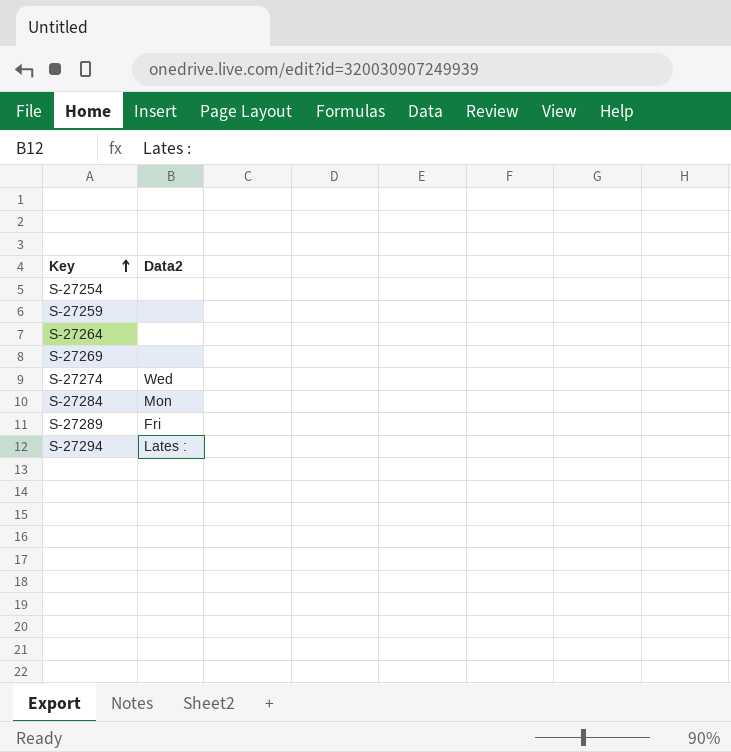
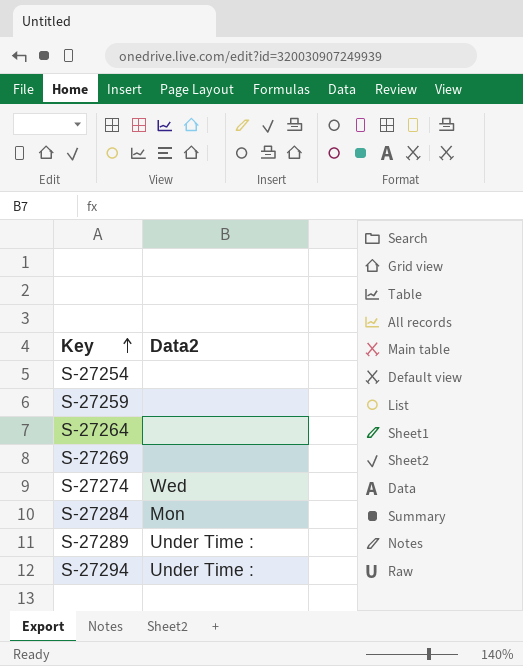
S-27289 | Data2: Fri -> Under Time :
S-27294 | Data2: Lates : -> Under Time :

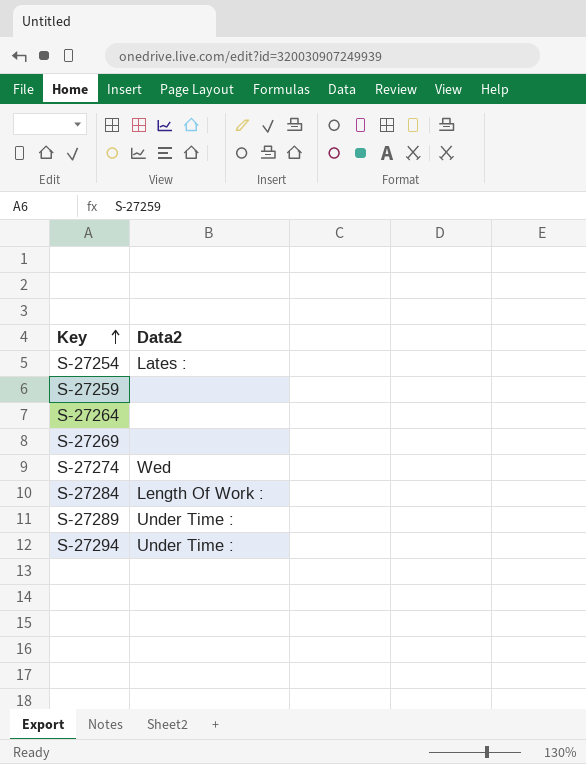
S-27254 | Data2: none -> Lates :
S-27284 | Data2: Mon -> Length Of Work :

